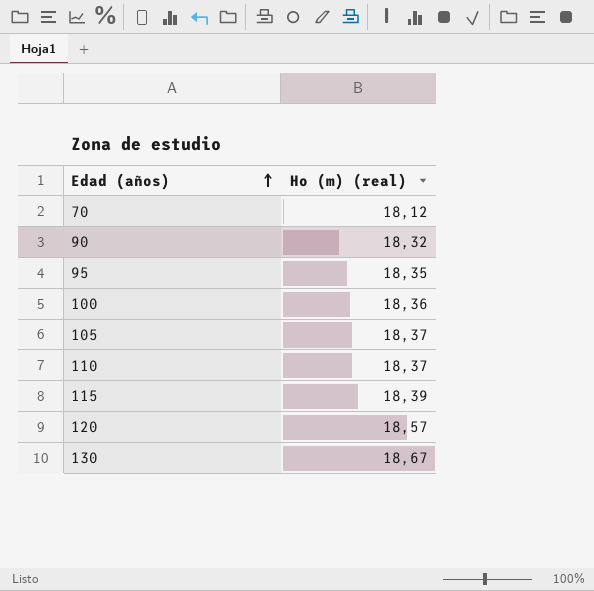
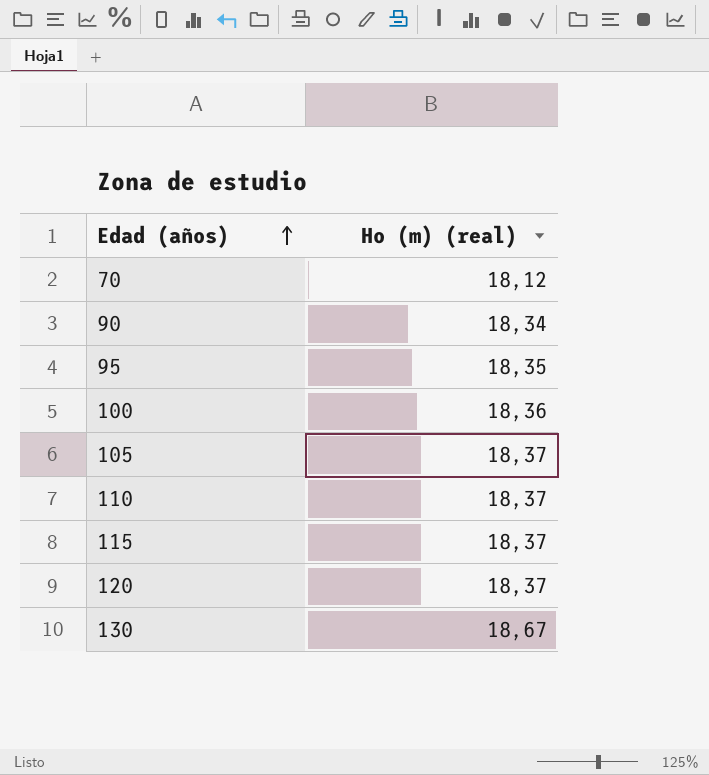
90 | Ho (m) (real): 18,32 -> 18,34
115 | Ho (m) (real): 18,39 -> 18,37
120 | Ho (m) (real): 18,57 -> 18,37

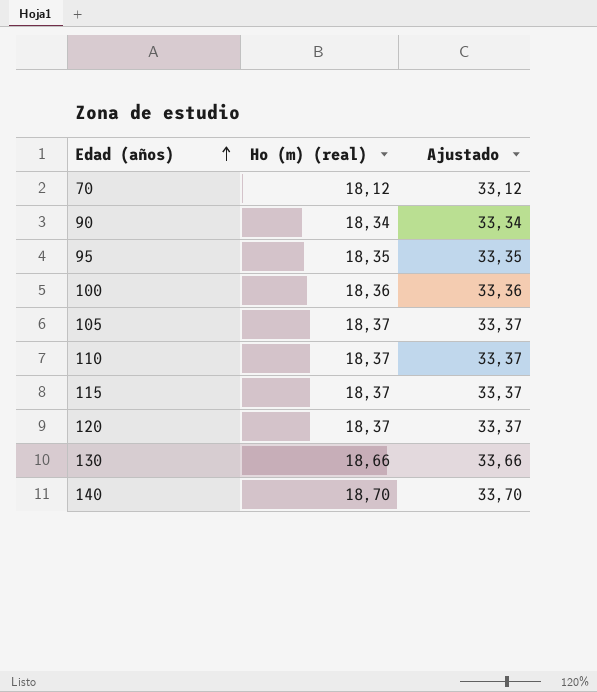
column Ajustado | formula: none -> [Ho (m) (real)] + 15
130 | Ho (m) (real): 18,67 -> 18,66
row 140: none -> 18,70 | 33,70

